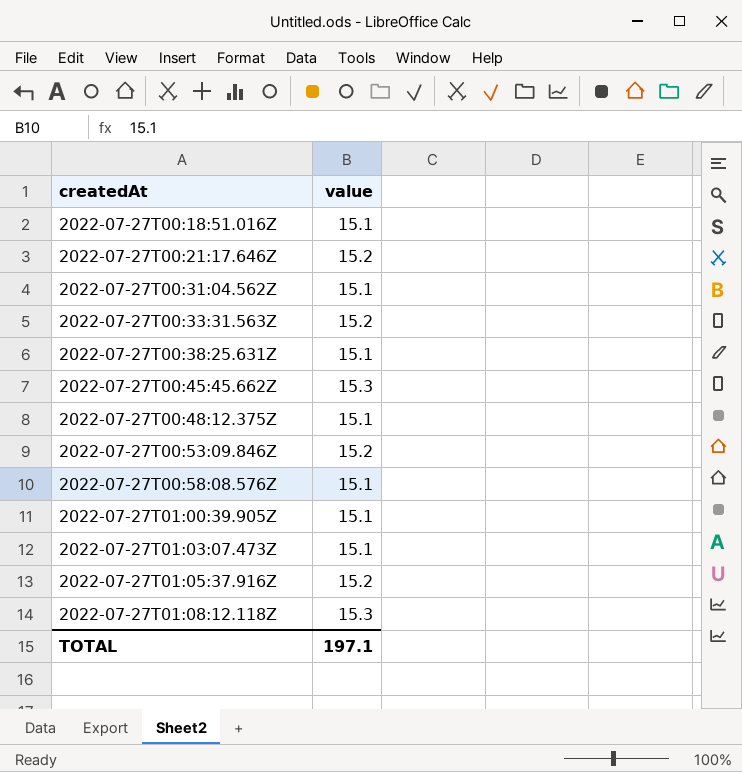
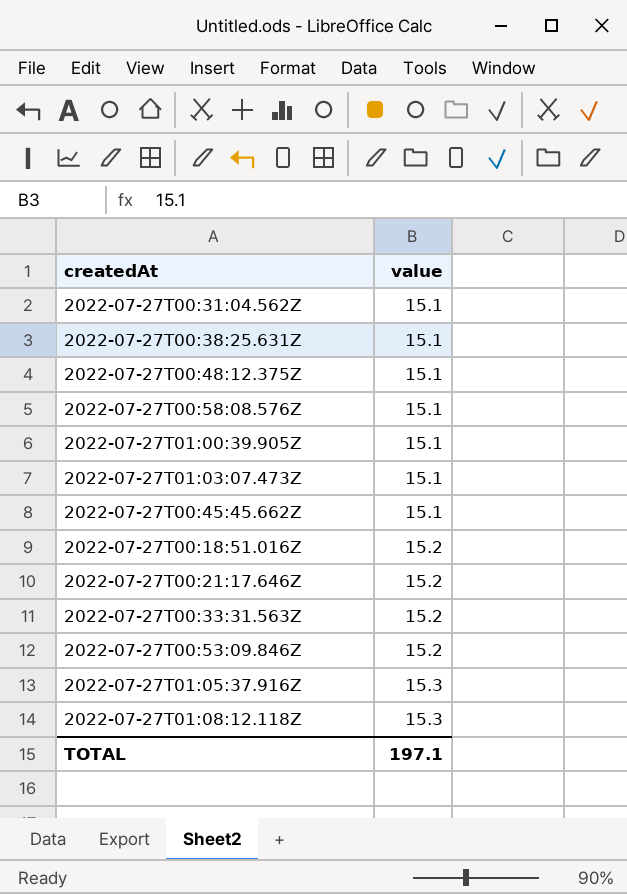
row order: createdAt ascending -> value ascending
2022-07-27T00:45:45.662Z | value: 15.3 -> 15.1
2022-07-27T00:18:51.016Z | value: 15.1 -> 15.2
2022-07-27T01:05:37.916Z | value: 15.2 -> 15.3

